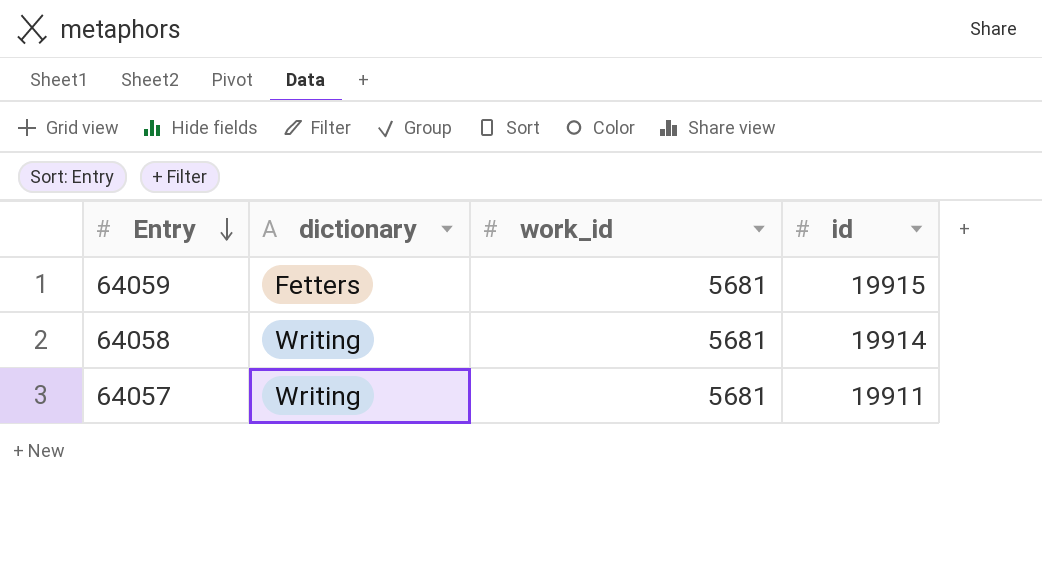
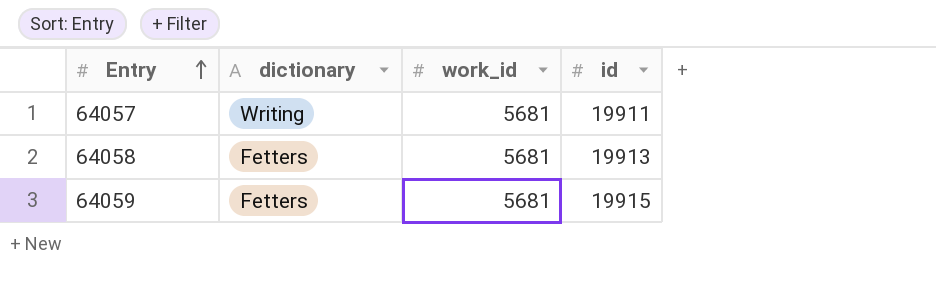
row order: Entry descending -> Entry ascending
64058 | dictionary: Writing -> Fetters
64058 | id: 19914 -> 19913

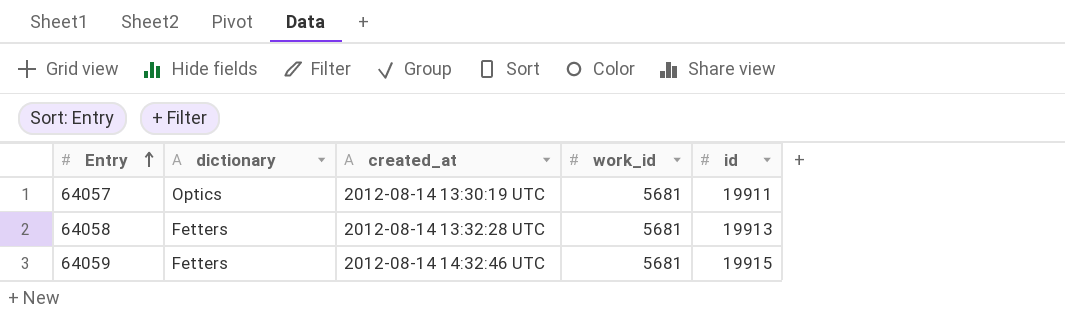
column created_at | position: none -> 3
64057 | dictionary: Writing -> Optics

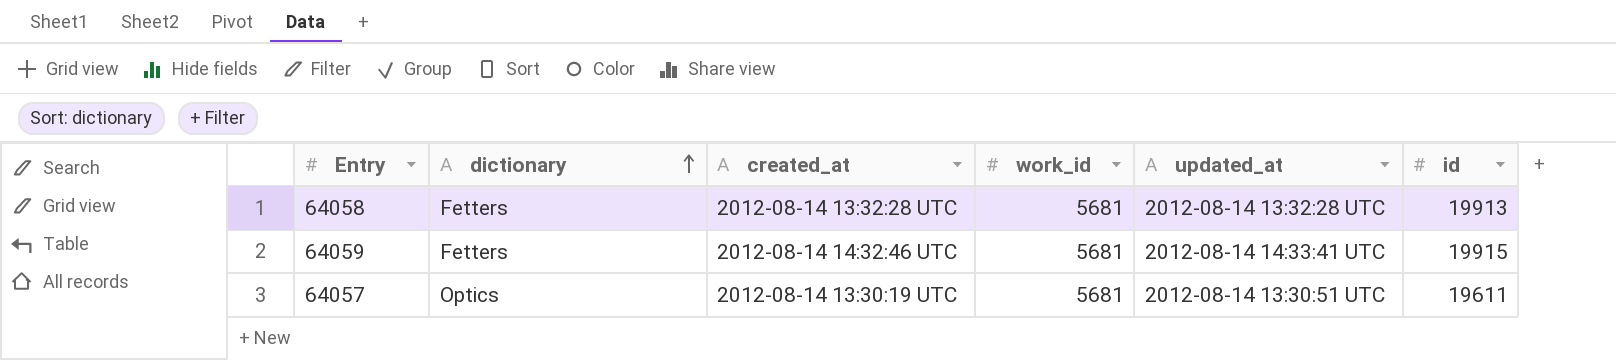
row order: Entry ascending -> dictionary ascending
column updated_at | position: none -> 5
64057 | id: 19911 -> 19611

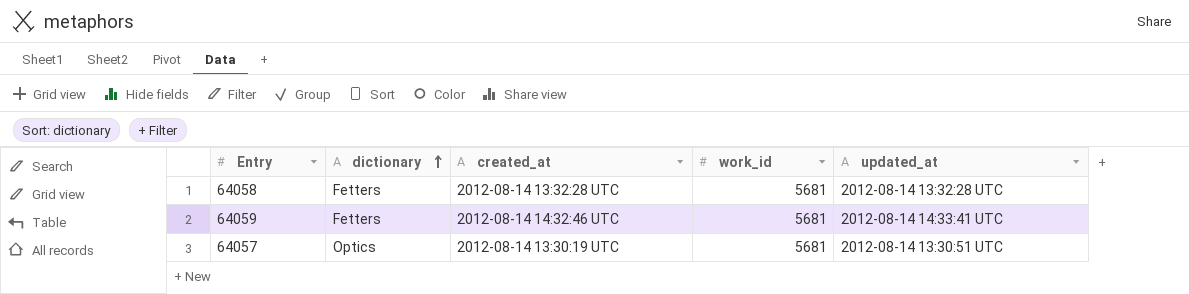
column id | position: 6 -> none

